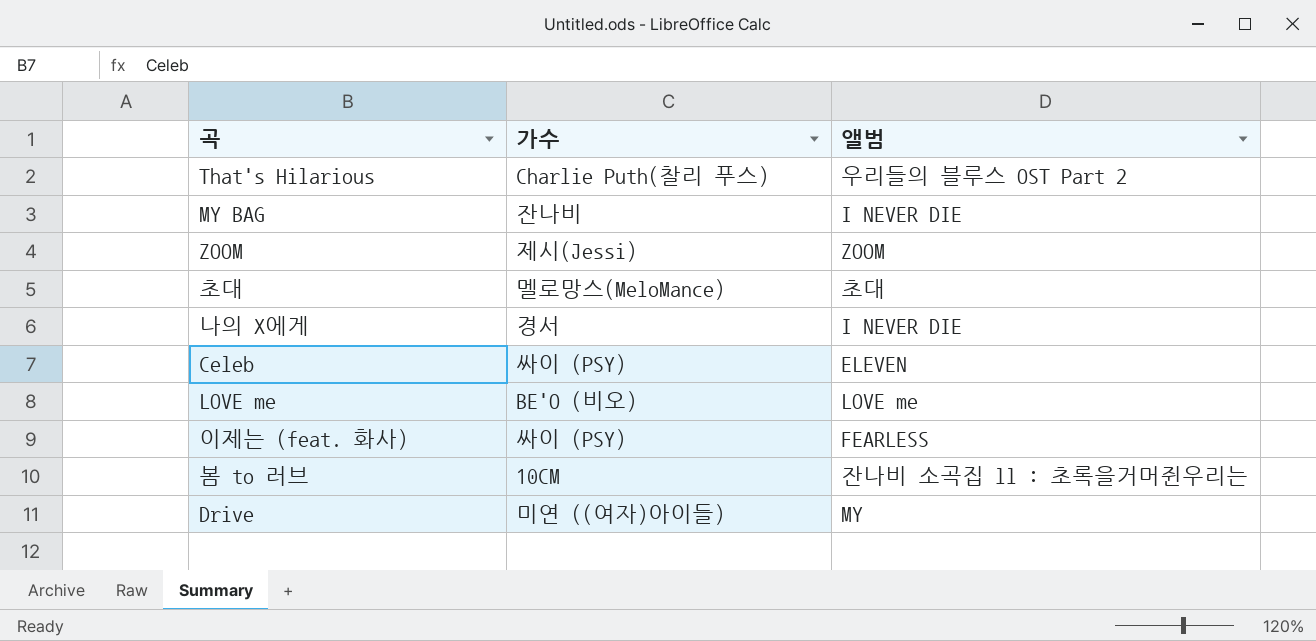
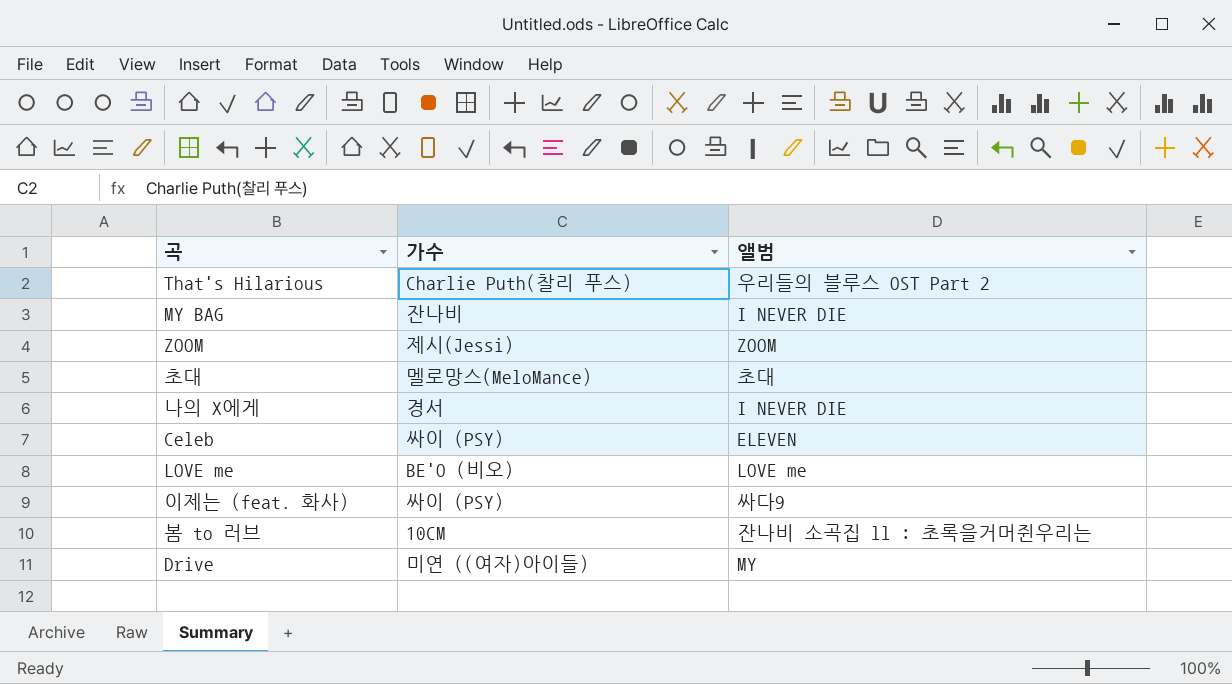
이제는 (feat. 화사) | 앨범: FEARLESS -> 싸다9

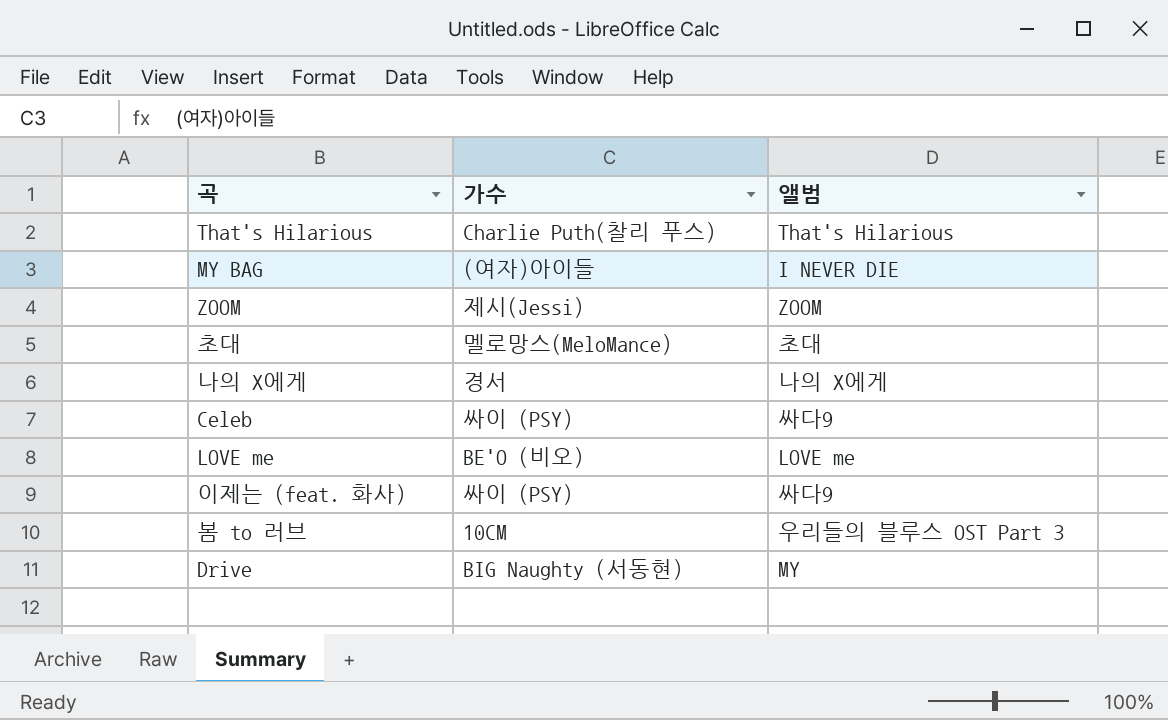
That's Hilarious | 앨범: 우리들의 블루스 OST Part 2 -> That's Hilarious
MY BAG | 가수: 잔나비 -> (여자)아이들
나의 X에게 | 앨범: I NEVER DIE -> 나의 X에게
Celeb | 앨범: ELEVEN -> 싸다9
봄 to 러브 | 앨범: 잔나비 소곡집 ll : 초록을거머쥔우리는 -> 우리들의 블루스 OST Part 3
Drive | 가수: 미연 ((여자)아이들) -> BIG Naughty (서동현)

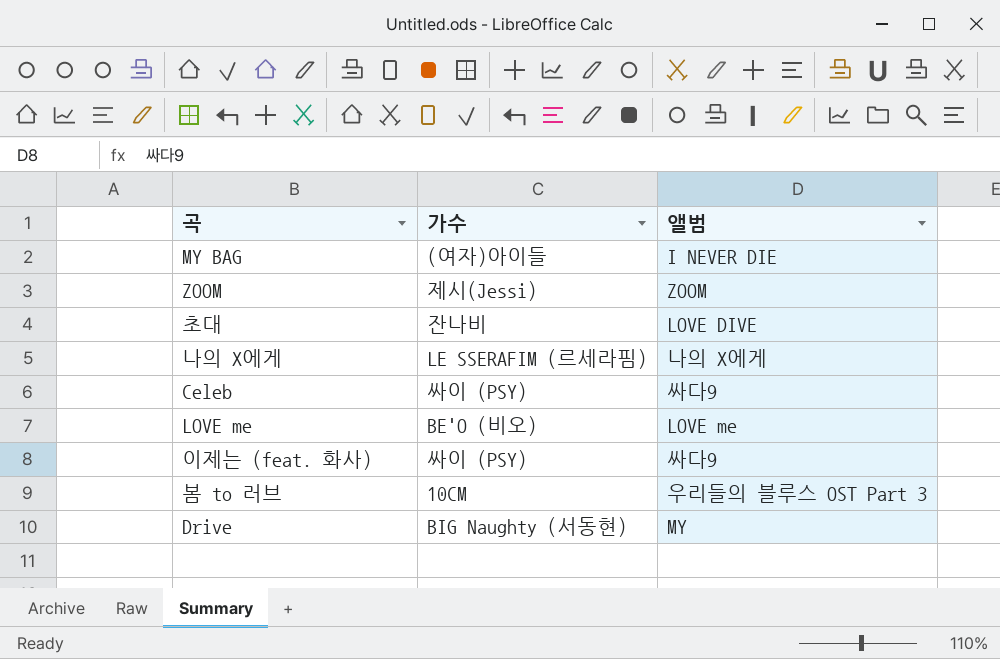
row That's Hilarious: Charlie Puth(찰리 푸스) | That's Hilarious -> none
초대 | 가수: 멜로망스(MeloMance) -> 잔나비
초대 | 앨범: 초대 -> LOVE DIVE
나의 X에게 | 가수: 경서 -> LE SSERAFIM (르세라핌)

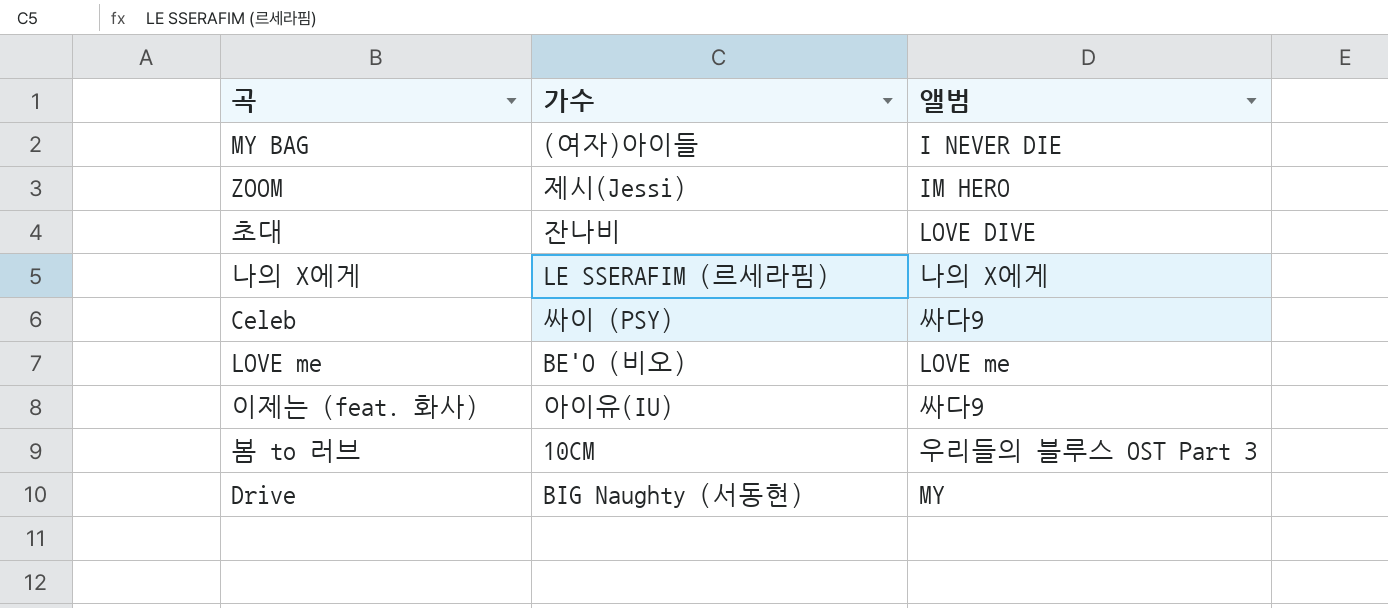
ZOOM | 앨범: ZOOM -> IM HERO
이제는 (feat. 화사) | 가수: 싸이 (PSY) -> 아이유(IU)

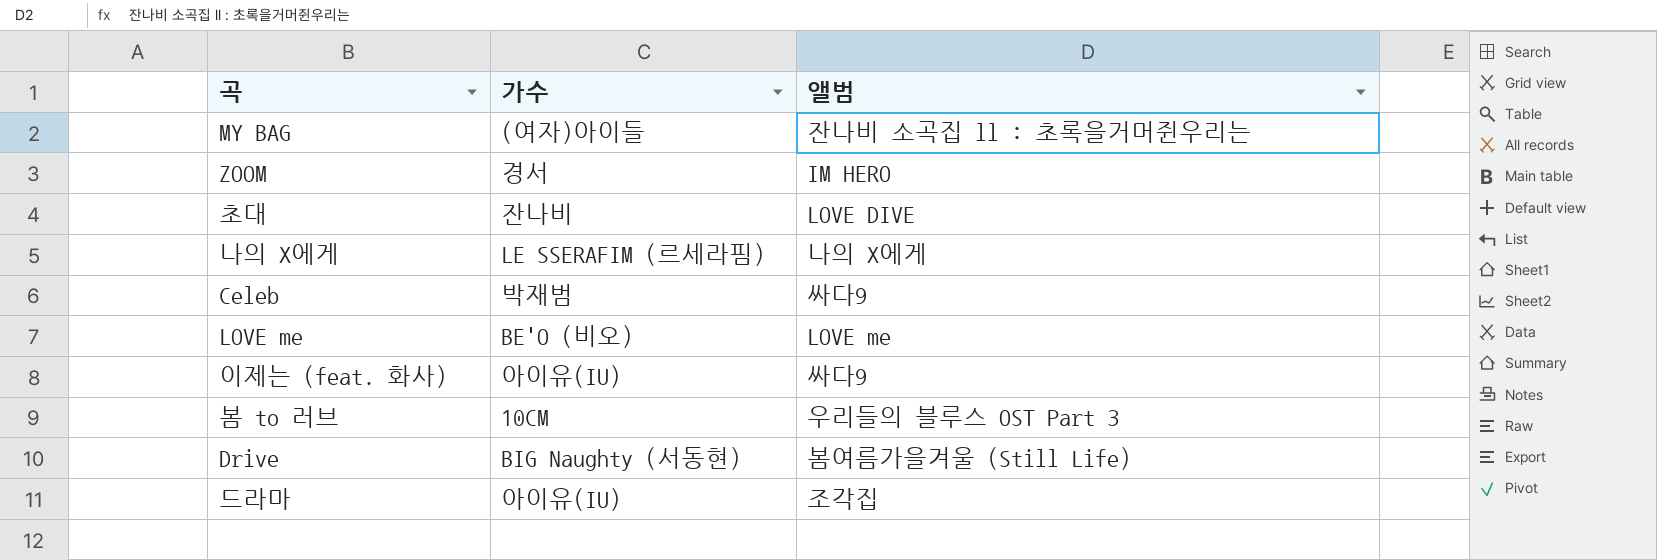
MY BAG | 앨범: I NEVER DIE -> 잔나비 소곡집 ll : 초록을거머쥔우리는
ZOOM | 가수: 제시(Jessi) -> 경서
Celeb | 가수: 싸이 (PSY) -> 박재범
Drive | 앨범: MY -> 봄여름가을겨울 (Still Life)
row 드라마: none -> 아이유(IU) | 조각집

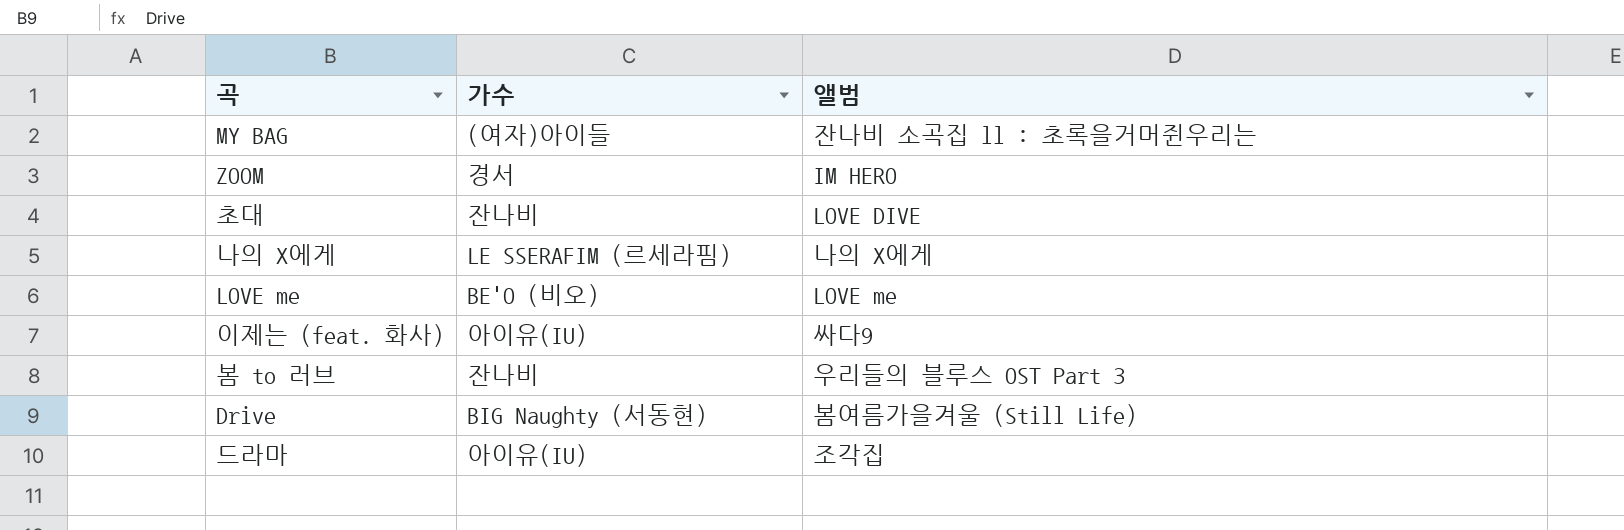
row Celeb: 박재범 | 싸다9 -> none
봄 to 러브 | 가수: 10CM -> 잔나비

